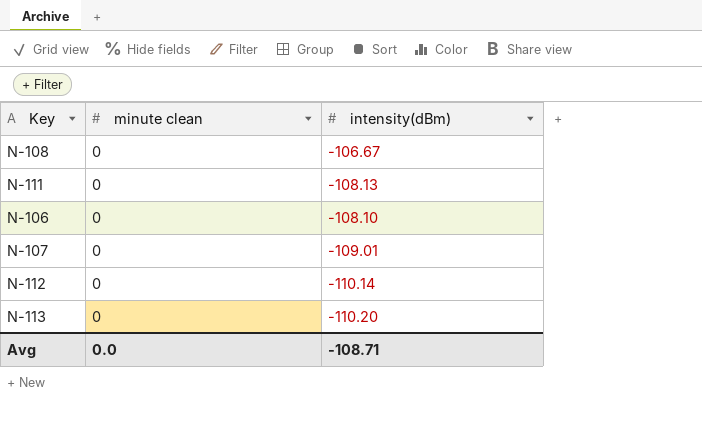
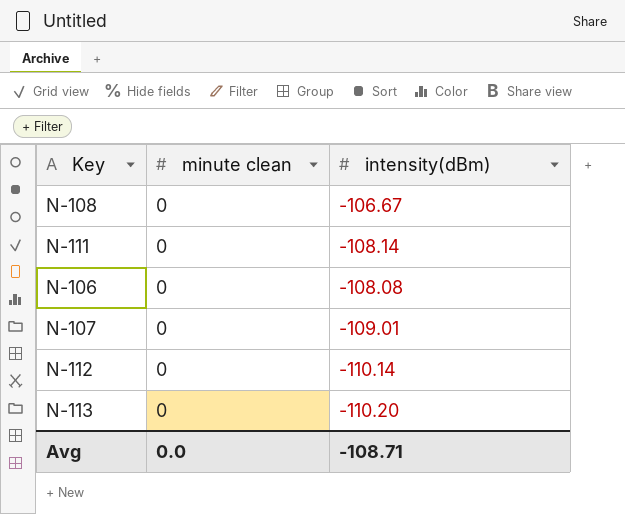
N-111 | intensity(dBm): -108.13 -> -108.14
N-106 | intensity(dBm): -108.10 -> -108.08

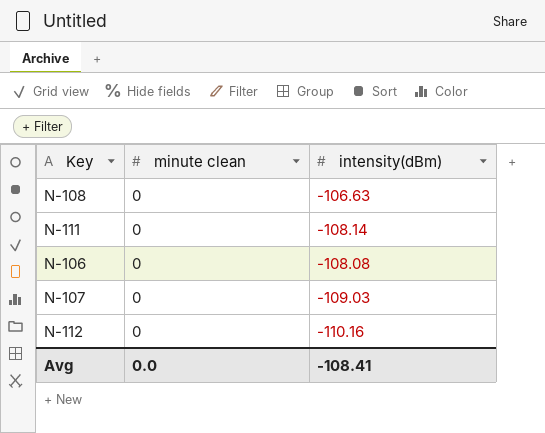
row N-113: 0 | -110.20 -> none
N-108 | intensity(dBm): -106.67 -> -106.63
N-107 | intensity(dBm): -109.01 -> -109.03
N-112 | intensity(dBm): -110.14 -> -110.16
Avg | intensity(dBm): -108.71 -> -108.41

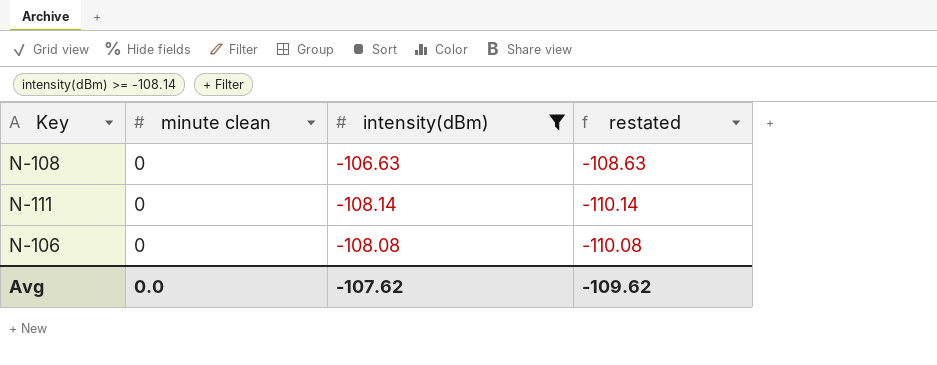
filter: none -> intensity(dBm) >= -108.14
column restated | formula: none -> [intensity(dBm)] - 2
Avg | intensity(dBm): -108.41 -> -107.62

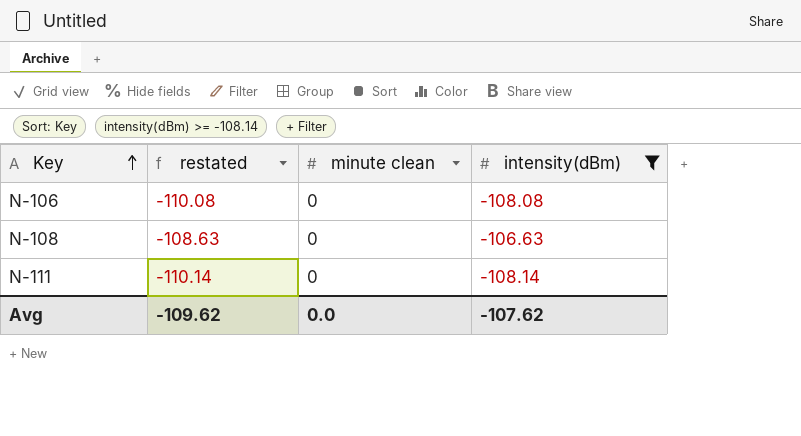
row order: none -> Key ascending
column restated | position: 4 -> 2

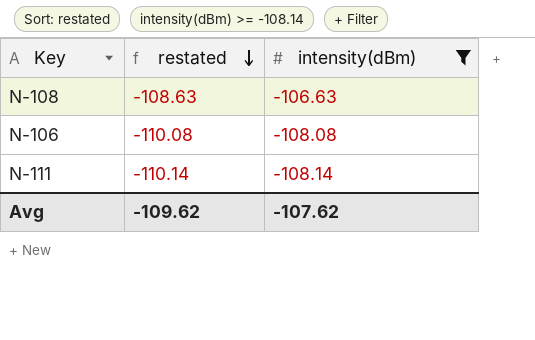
row order: Key ascending -> restated descending
column minute clean | position: 3 -> none

